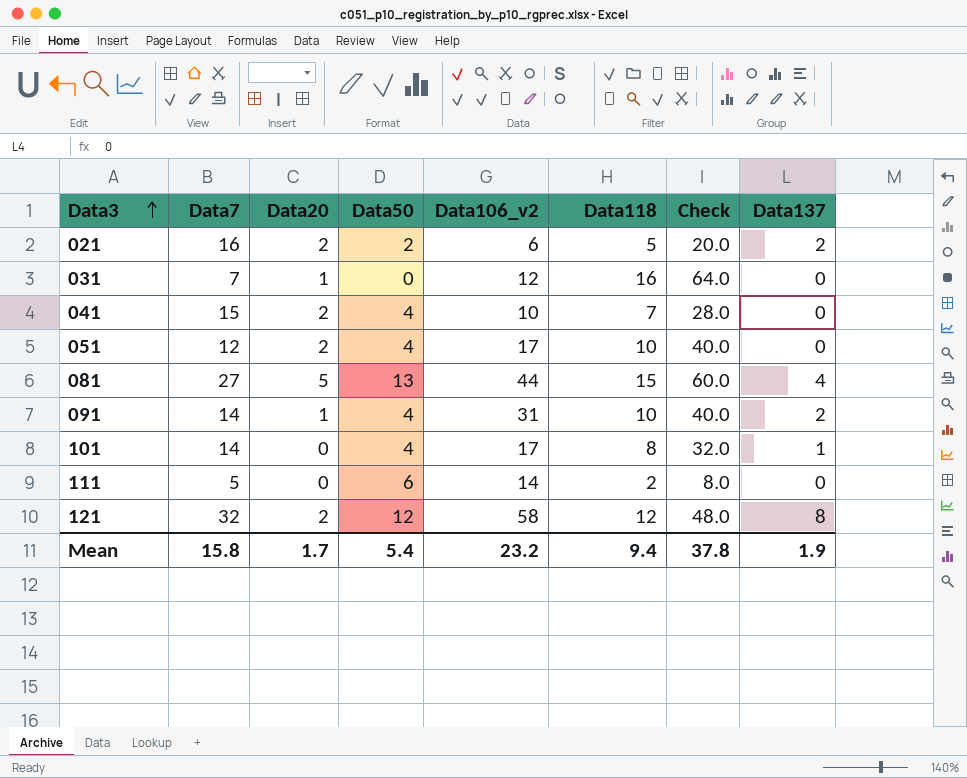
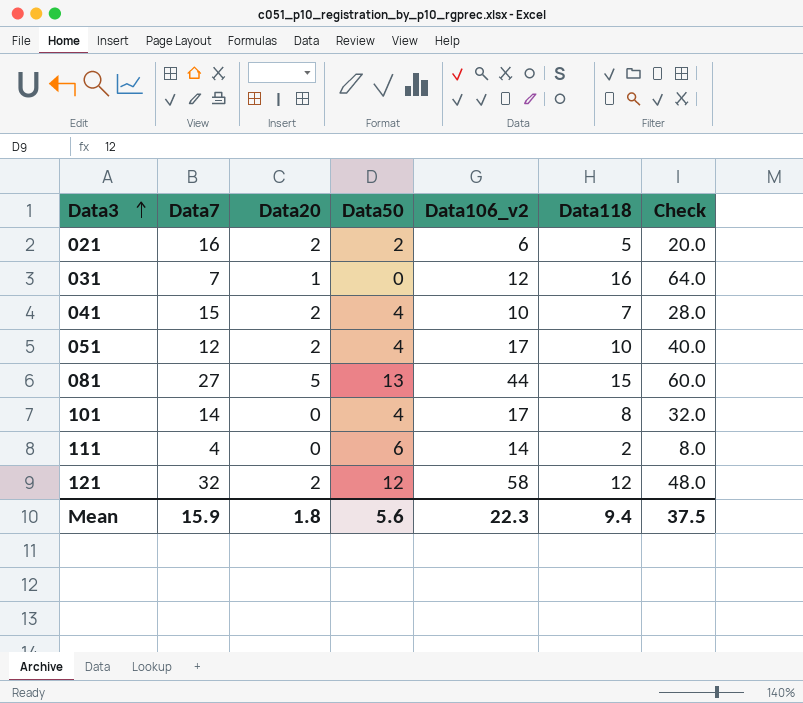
column Data137 | position: 8 -> none
row 091: 14 | 1 | 4 | 31 | 10 | 40.0 | 2 -> none
111 | Data7: 5 -> 4
Mean | Data7: 15.8 -> 15.9
Mean | Data20: 1.7 -> 1.8
Mean | Data50: 5.4 -> 5.6
Mean | Data106_v2: 23.2 -> 22.3
Mean | Check: 37.8 -> 37.5

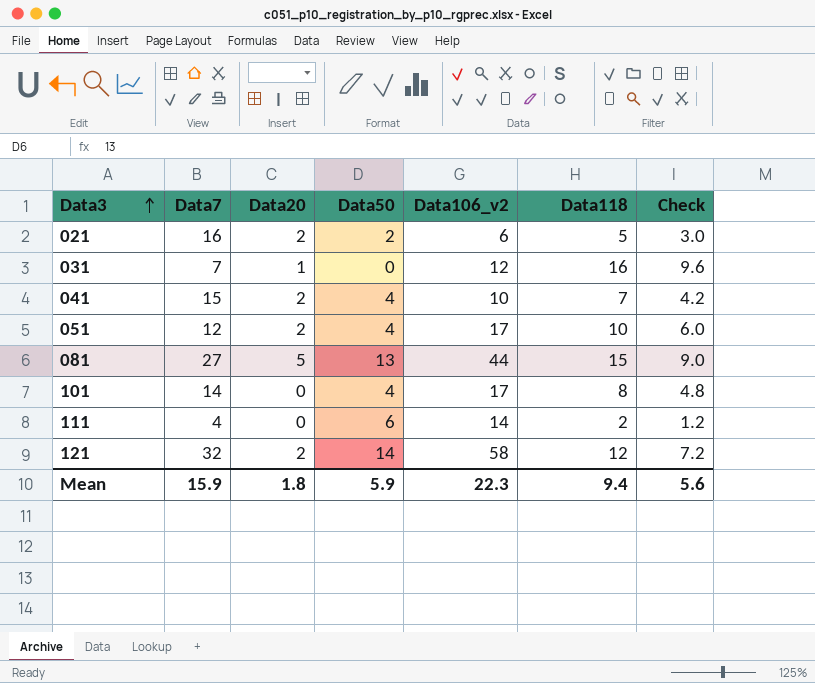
column Check | formula: [Data118] * 4 -> [Data118] * 0.6
121 | Data50: 12 -> 14
Mean | Data50: 5.6 -> 5.9
Mean | Check: 37.5 -> 5.6

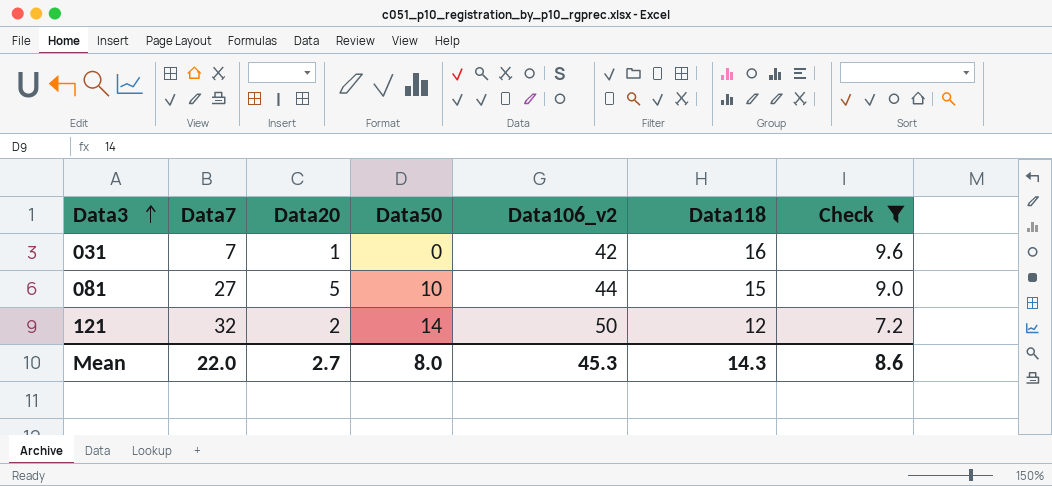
filter: none -> Check >= 7.2
031 | Data106_v2: 12 -> 42
081 | Data50: 13 -> 10
121 | Data106_v2: 58 -> 50
Mean | Data7: 15.9 -> 22.0
Mean | Data20: 1.8 -> 2.7
Mean | Data50: 5.9 -> 8.0
Mean | Data106_v2: 22.3 -> 45.3
Mean | Data118: 9.4 -> 14.3
Mean | Check: 5.6 -> 8.6

